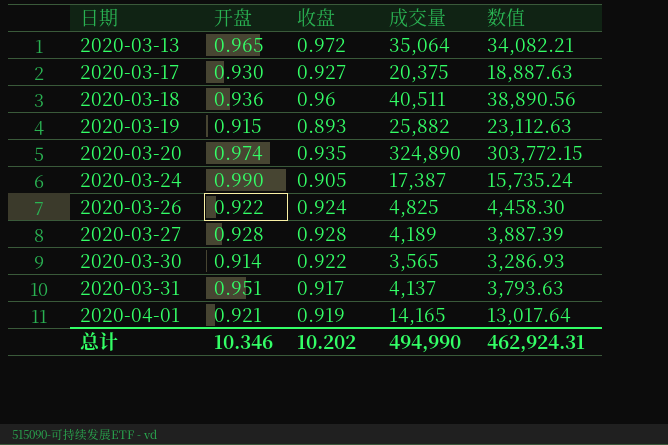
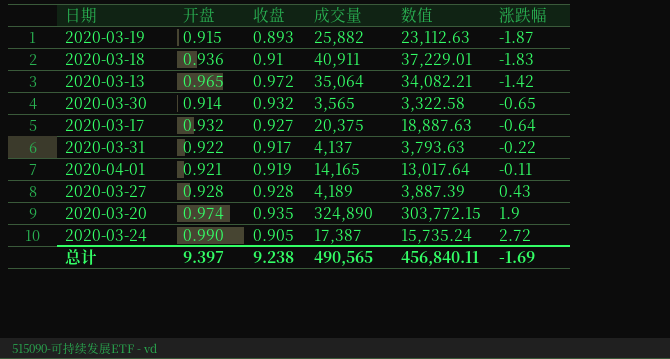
row order: 日期 ascending -> 涨跌幅 ascending
column 涨跌幅 | position: none -> 6
row 2020-03-26: 0.922 | 0.924 | 4,825 | 4,458.30 -> none
2020-03-18 | 收盘: 0.96 -> 0.91
2020-03-18 | 成交量: 40,511 -> 40,911
2020-03-18 | 数值: 38,890.56 -> 37,229.01
2020-03-30 | 收盘: 0.922 -> 0.932
2020-03-30 | 数值: 3,286.93 -> 3,322.58
2020-03-17 | 开盘: 0.930 -> 0.932
2020-03-31 | 开盘: 0.951 -> 0.922
总计 | 开盘: 10.346 -> 9.397
总计 | 收盘: 10.202 -> 9.238
总计 | 成交量: 494,990 -> 490,565
总计 | 数值: 462,924.31 -> 456,840.11

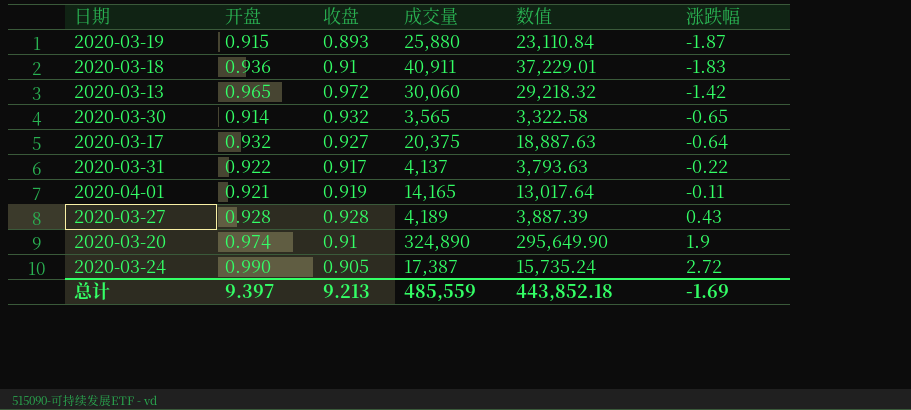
2020-03-19 | 成交量: 25,882 -> 25,880
2020-03-19 | 数值: 23,112.63 -> 23,110.84
2020-03-13 | 成交量: 35,064 -> 30,060
2020-03-13 | 数值: 34,082.21 -> 29,218.32
2020-03-20 | 收盘: 0.935 -> 0.91
2020-03-20 | 数值: 303,772.15 -> 295,649.90
总计 | 收盘: 9.238 -> 9.213
总计 | 成交量: 490,565 -> 485,559
总计 | 数值: 456,840.11 -> 443,852.18

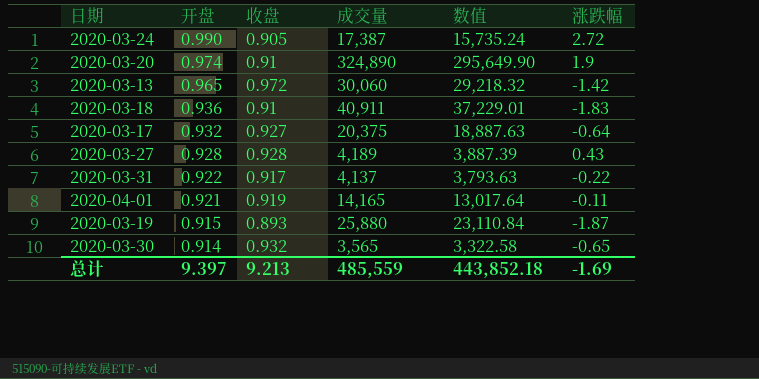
row order: 涨跌幅 ascending -> 开盘 descending

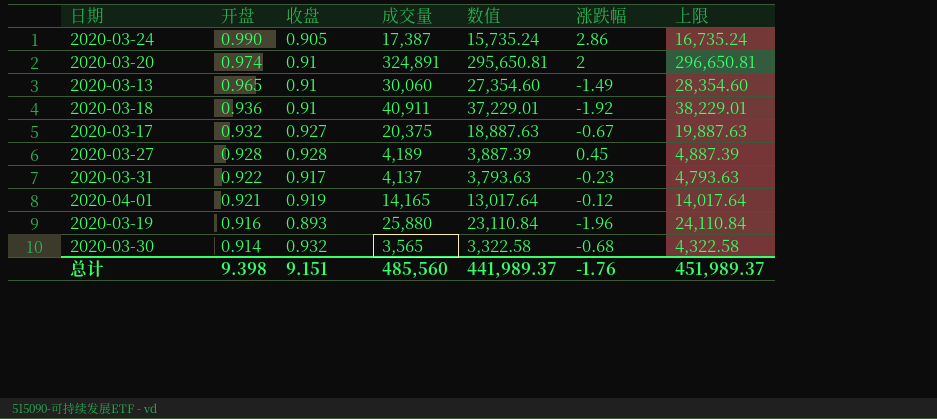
column 上限 | formula: none -> [数值] + 1000
2020-03-24 | 涨跌幅: 2.72 -> 2.86
2020-03-20 | 成交量: 324,890 -> 324,891
2020-03-20 | 数值: 295,649.90 -> 295,650.81
2020-03-20 | 涨跌幅: 1.9 -> 2
2020-03-13 | 收盘: 0.972 -> 0.91
2020-03-13 | 数值: 29,218.32 -> 27,354.60
2020-03-13 | 涨跌幅: -1.42 -> -1.49
2020-03-18 | 涨跌幅: -1.83 -> -1.92
2020-03-17 | 涨跌幅: -0.64 -> -0.67
2020-03-27 | 涨跌幅: 0.43 -> 0.45
2020-03-31 | 涨跌幅: -0.22 -> -0.23
2020-04-01 | 涨跌幅: -0.11 -> -0.12
2020-03-19 | 开盘: 0.915 -> 0.916
2020-03-19 | 涨跌幅: -1.87 -> -1.96
2020-03-30 | 涨跌幅: -0.65 -> -0.68
总计 | 开盘: 9.397 -> 9.398
总计 | 收盘: 9.213 -> 9.151
总计 | 成交量: 485,559 -> 485,560
总计 | 数值: 443,852.18 -> 441,989.37
总计 | 涨跌幅: -1.69 -> -1.76

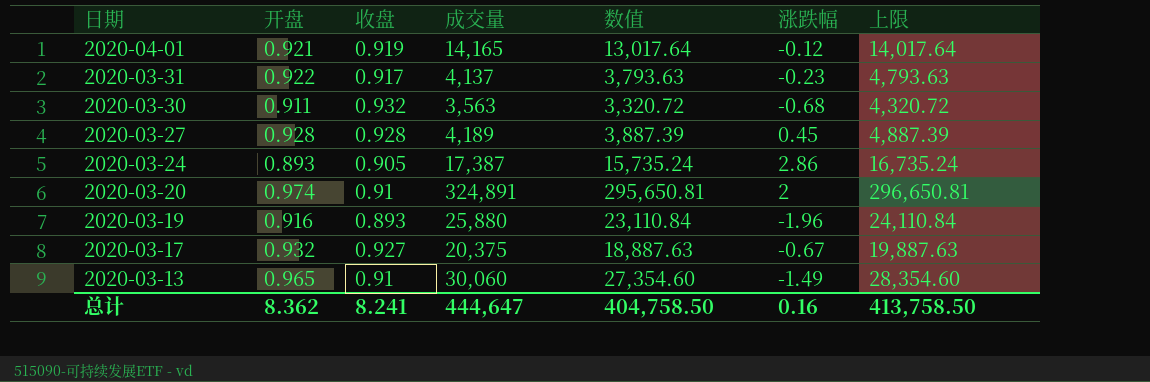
row order: 开盘 descending -> 日期 descending
row 2020-03-18: 0.936 | 0.91 | 40,911 | 37,229.01 | -1.92 | 38,229.01 -> none
2020-03-30 | 开盘: 0.914 -> 0.911
2020-03-30 | 成交量: 3,565 -> 3,563
2020-03-30 | 数值: 3,322.58 -> 3,320.72
2020-03-30 | 上限: 4,322.58 -> 4,320.72
2020-03-24 | 开盘: 0.990 -> 0.893
总计 | 开盘: 9.398 -> 8.362
总计 | 收盘: 9.151 -> 8.241
总计 | 成交量: 485,560 -> 444,647
总计 | 数值: 441,989.37 -> 404,758.50
总计 | 涨跌幅: -1.76 -> 0.16
总计 | 上限: 451,989.37 -> 413,758.50

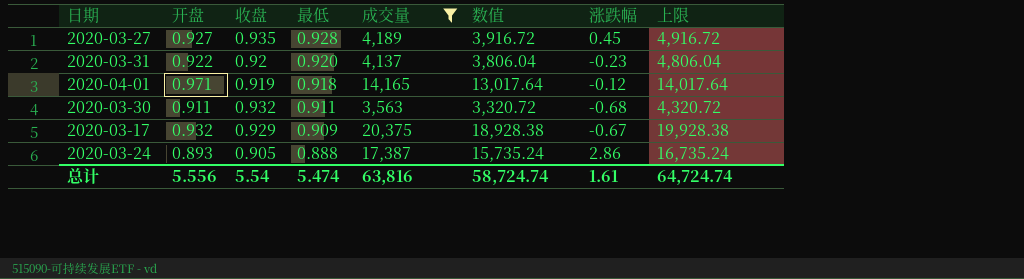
filter: none -> 成交量 <= 20,375
row order: 日期 descending -> 最低 descending
column 最低 | position: none -> 4
2020-03-27 | 开盘: 0.928 -> 0.927
2020-03-27 | 收盘: 0.928 -> 0.935
2020-03-27 | 数值: 3,887.39 -> 3,916.72
2020-03-27 | 上限: 4,887.39 -> 4,916.72
2020-03-31 | 收盘: 0.917 -> 0.92
2020-03-31 | 数值: 3,793.63 -> 3,806.04
2020-03-31 | 上限: 4,793.63 -> 4,806.04
2020-04-01 | 开盘: 0.921 -> 0.971
2020-03-17 | 收盘: 0.927 -> 0.929
2020-03-17 | 数值: 18,887.63 -> 18,928.38
2020-03-17 | 上限: 19,887.63 -> 19,928.38
总计 | 开盘: 8.362 -> 5.556
总计 | 收盘: 8.241 -> 5.54
总计 | 成交量: 444,647 -> 63,816
总计 | 数值: 404,758.50 -> 58,724.74
总计 | 涨跌幅: 0.16 -> 1.61
总计 | 上限: 413,758.50 -> 64,724.74

